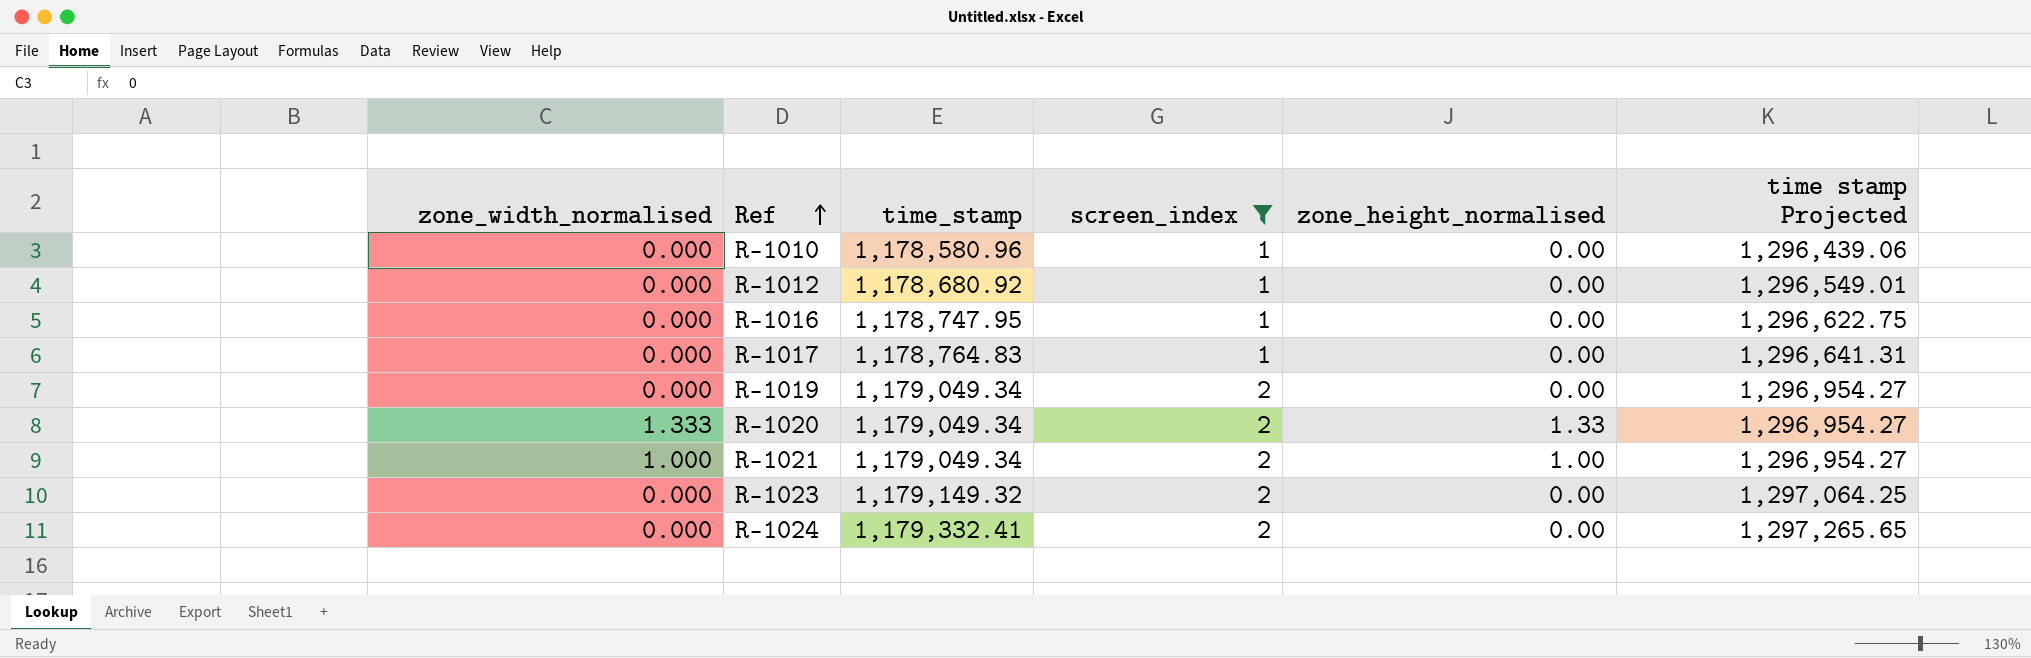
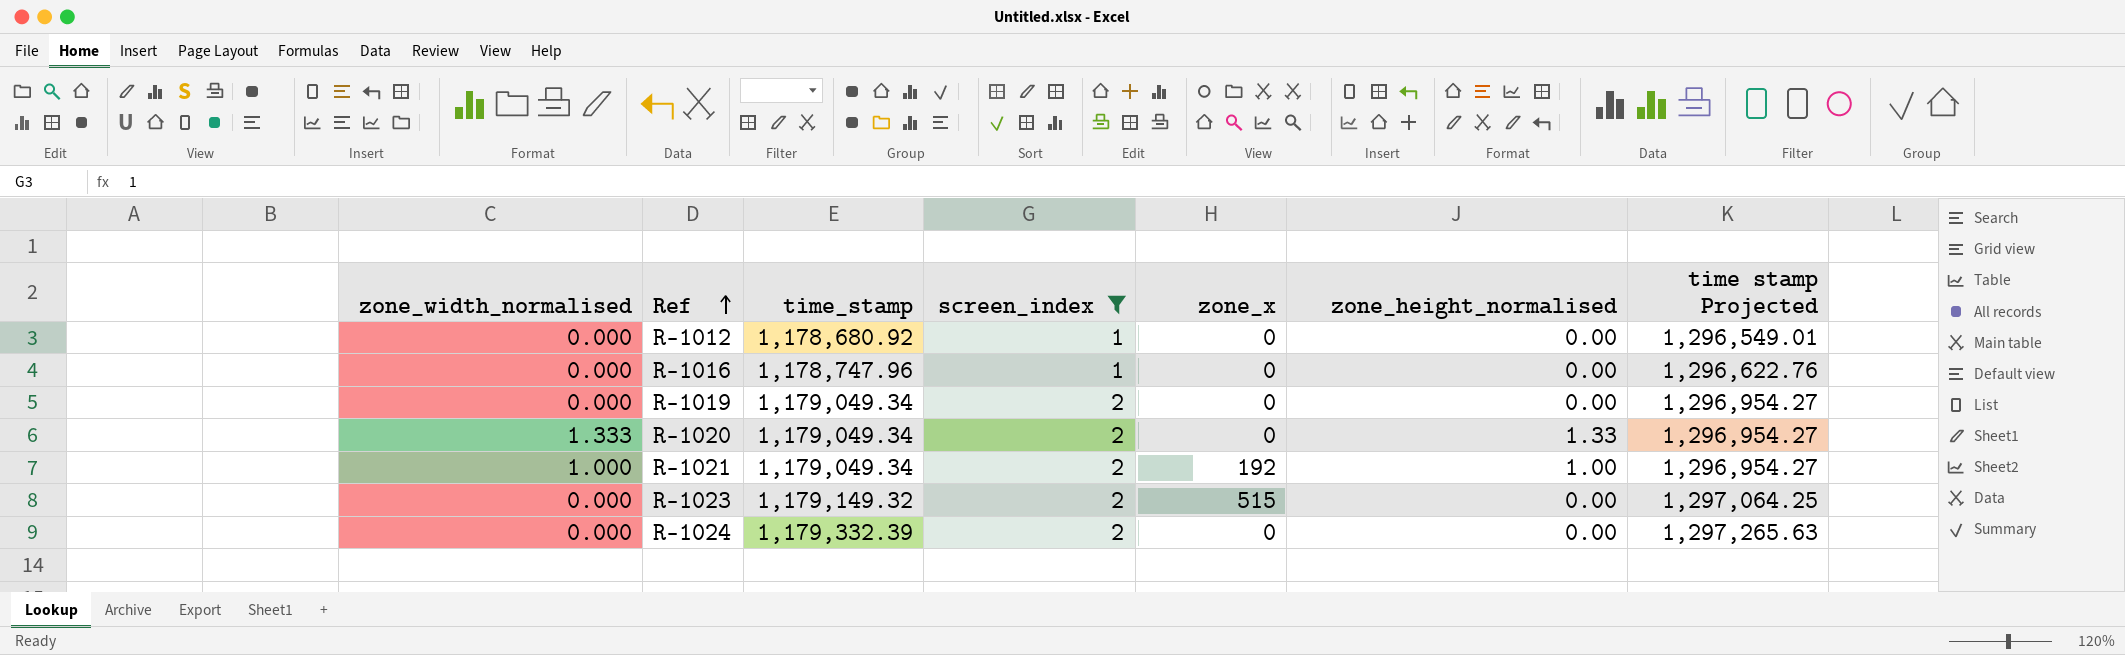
column zone_x | position: none -> 5
row R-1010: 0.000 | 1,178,580.96 | 1 | 0.00 | 1,296,439.06 -> none
row R-1017: 0.000 | 1,178,764.83 | 1 | 0.00 | 1,296,641.31 -> none
R-1016 | time_stamp: 1,178,747.95 -> 1,178,747.96
R-1016 | time stamp Projected: 1,296,622.75 -> 1,296,622.76
R-1024 | time_stamp: 1,179,332.41 -> 1,179,332.39
R-1024 | time stamp Projected: 1,297,265.65 -> 1,297,265.63

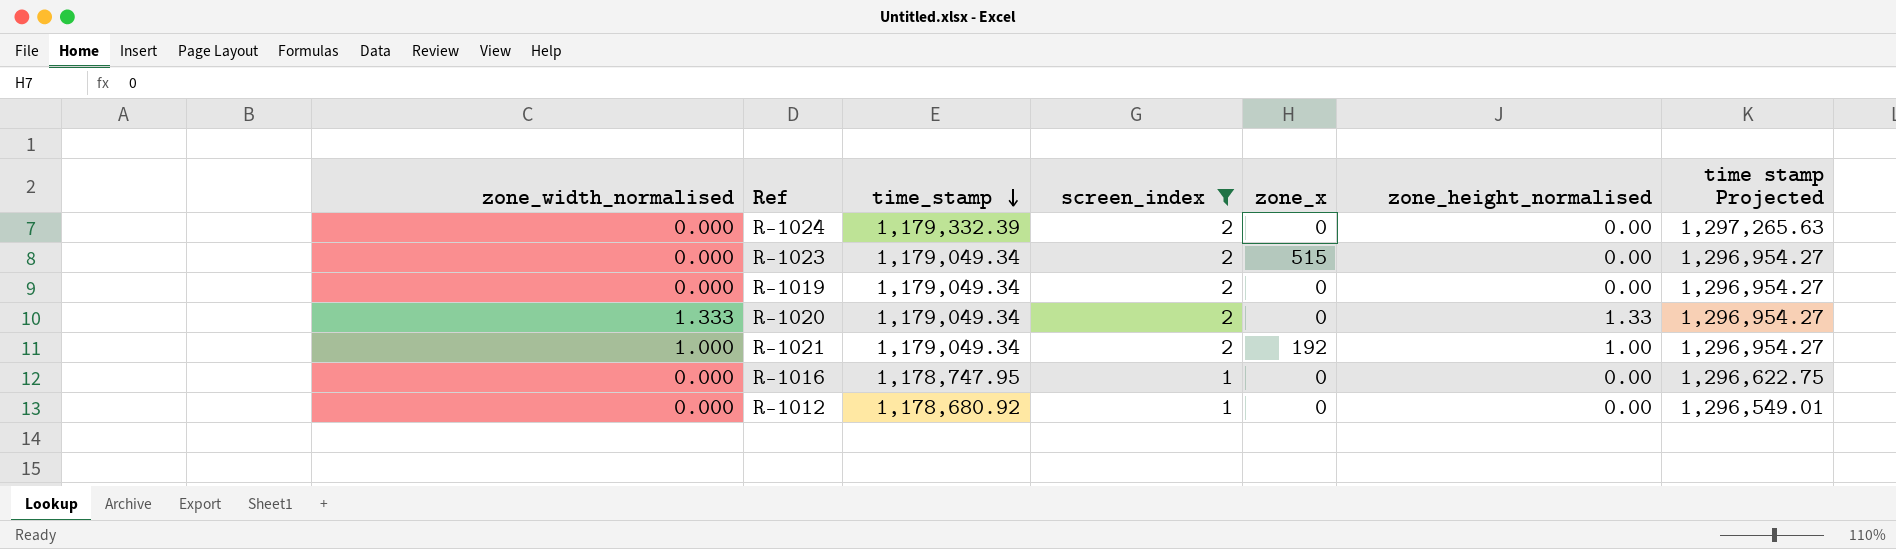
row order: Ref ascending -> time_stamp descending
R-1023 | time_stamp: 1,179,149.32 -> 1,179,049.34
R-1023 | time stamp Projected: 1,297,064.25 -> 1,296,954.27
R-1016 | time_stamp: 1,178,747.96 -> 1,178,747.95
R-1016 | time stamp Projected: 1,296,622.76 -> 1,296,622.75

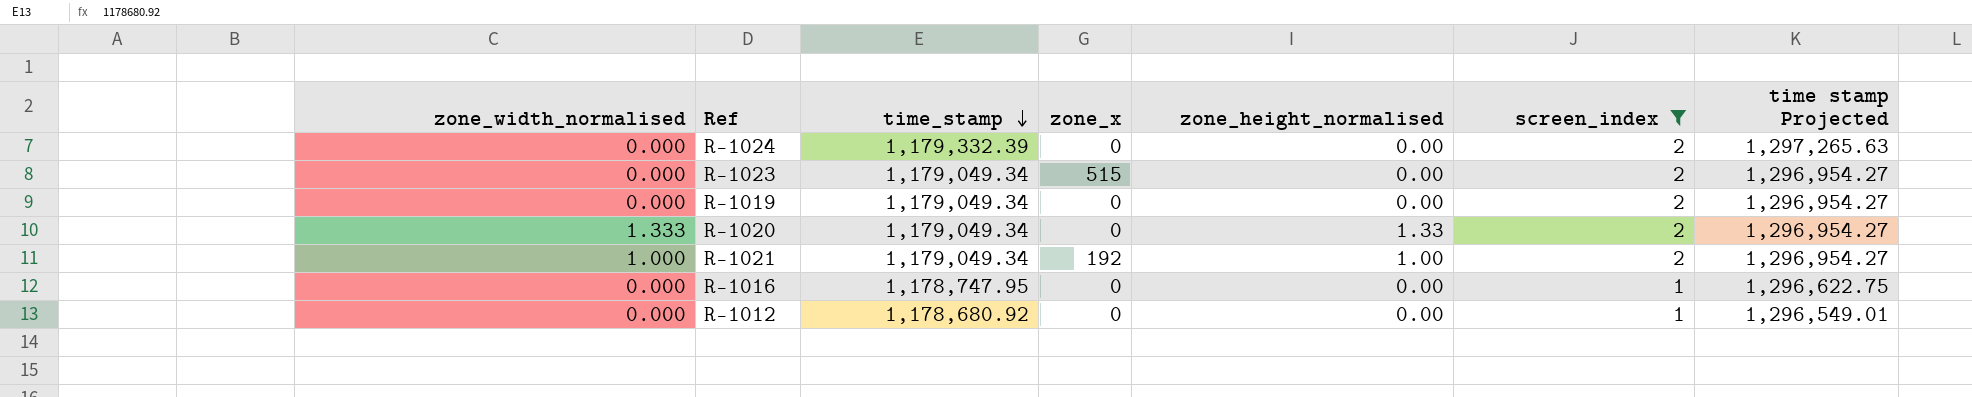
column screen_index | position: 4 -> 6

